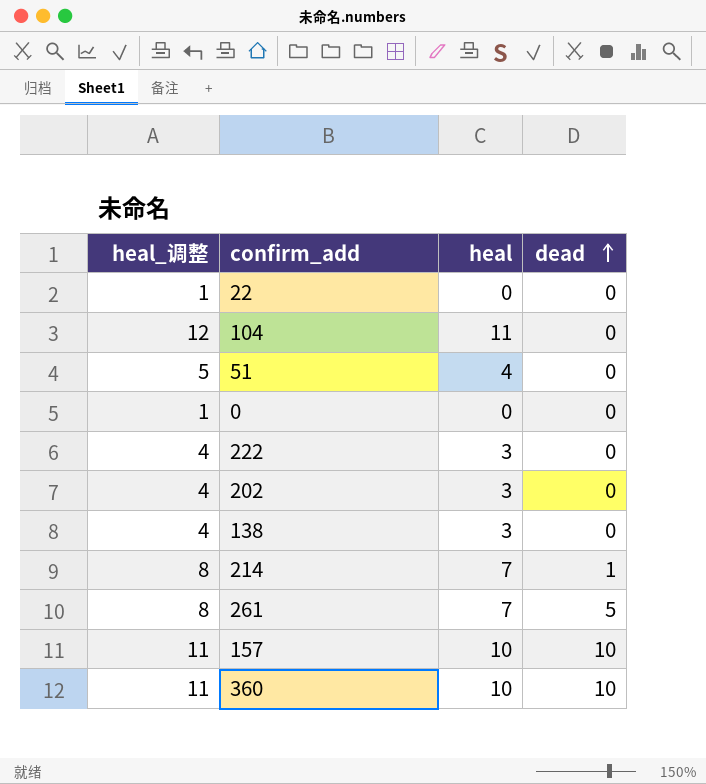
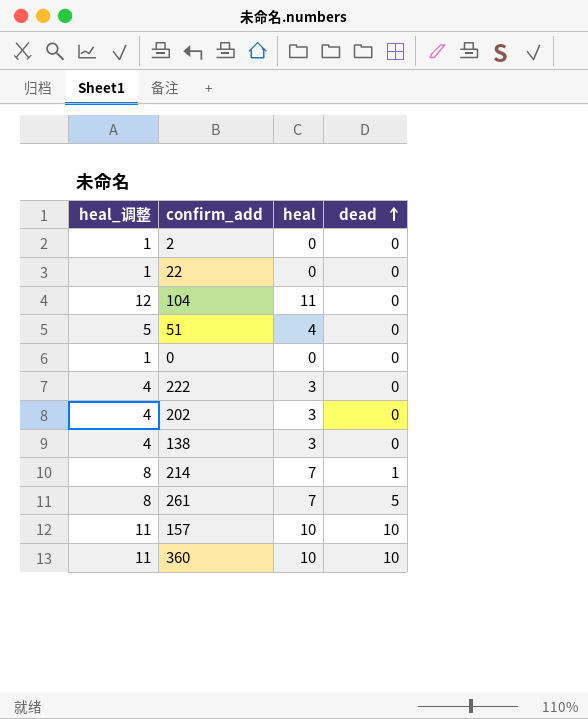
row 2: none -> 1 | 0 | 0

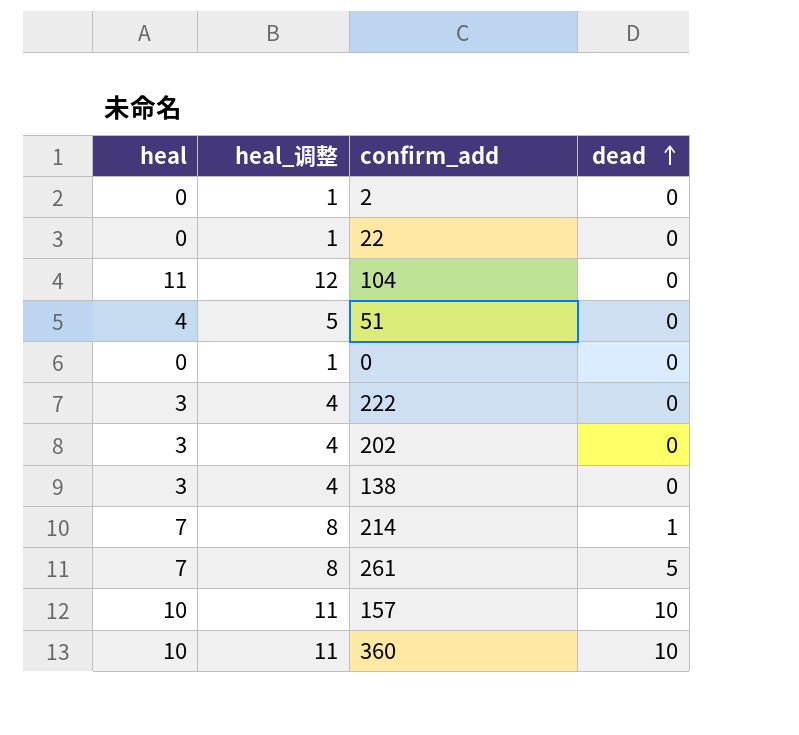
column heal | position: 3 -> 1

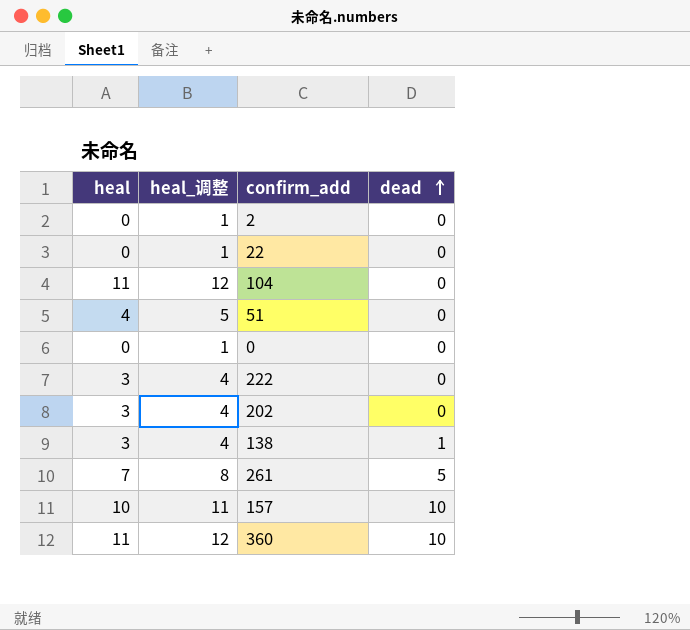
row 214: 7 | 8 | 1 -> none
138 | dead: 0 -> 1
360 | heal: 10 -> 11
360 | heal_调整: 11 -> 12

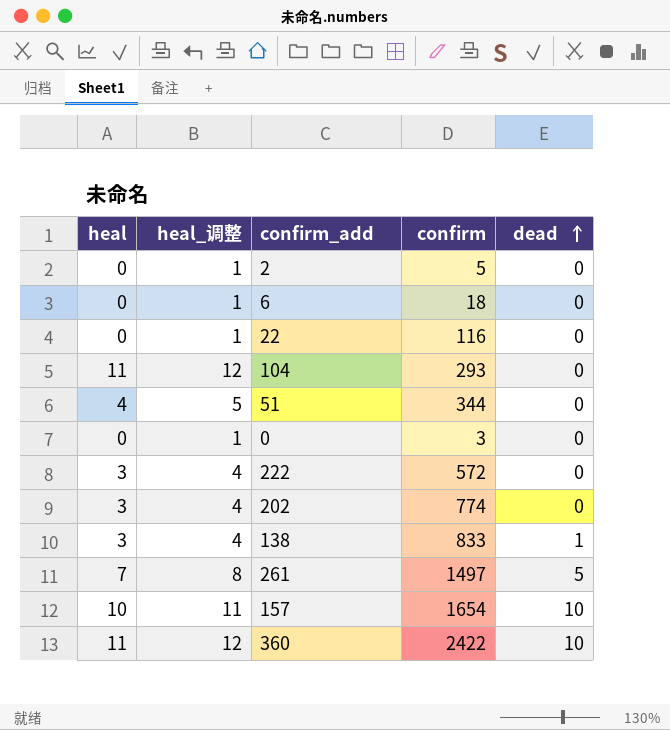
column confirm | position: none -> 4
row 6: none -> 0 | 1 | 18 | 0

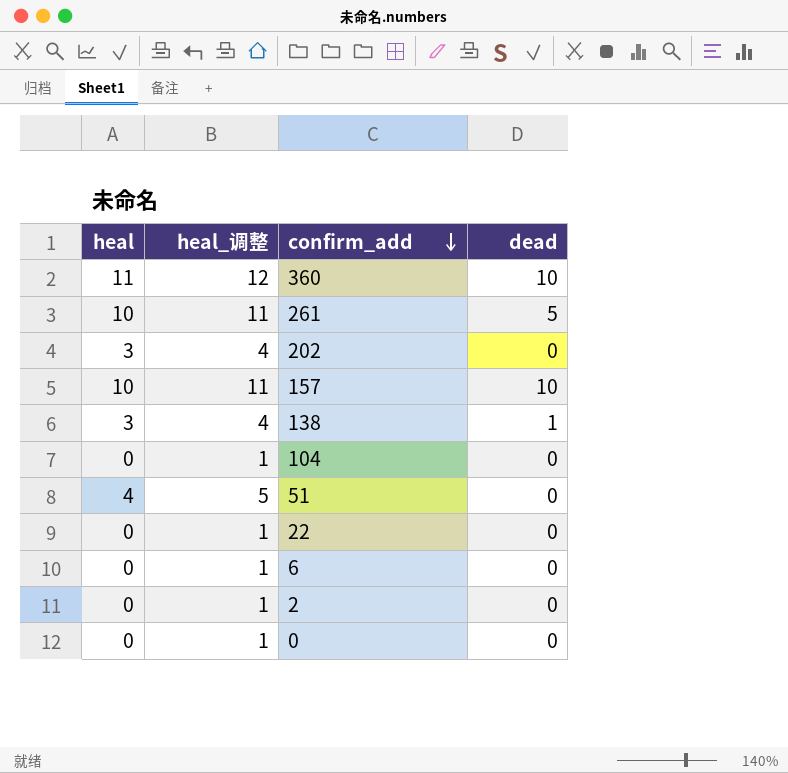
row order: dead ascending -> confirm_add descending
column confirm | position: 4 -> none
row 222: 3 | 4 | 572 | 0 -> none
261 | heal: 7 -> 10
261 | heal_调整: 8 -> 11
104 | heal: 11 -> 0
104 | heal_调整: 12 -> 1

